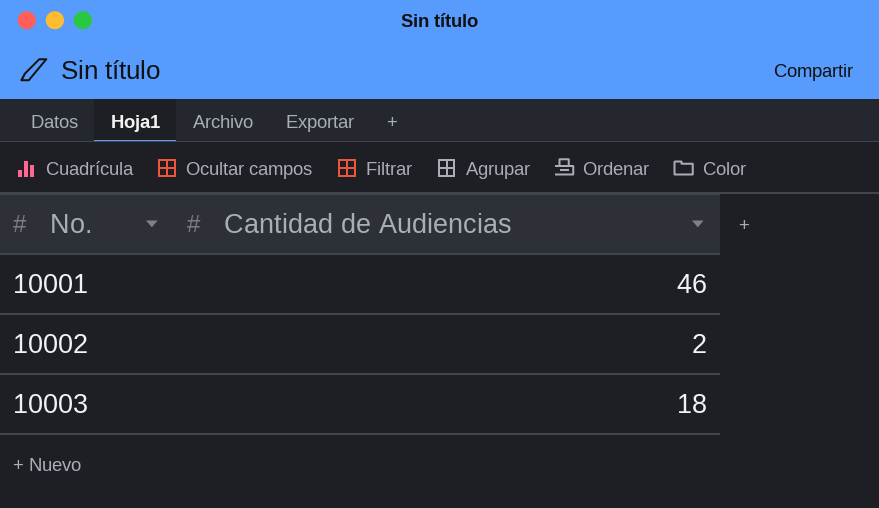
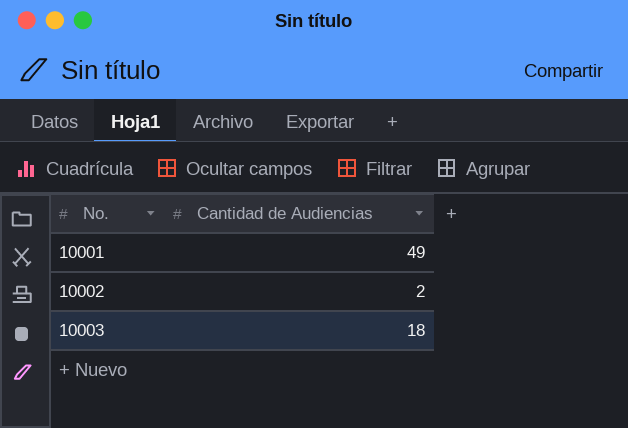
10001 | Cantidad de Audiencias: 46 -> 49

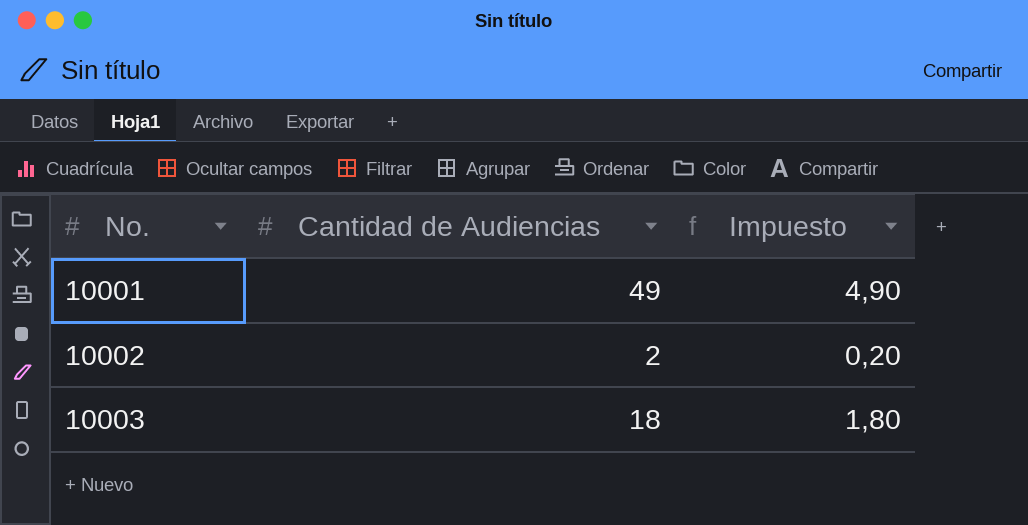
column Impuesto | formula: none -> [Cantidad de Audiencias] * 0,1

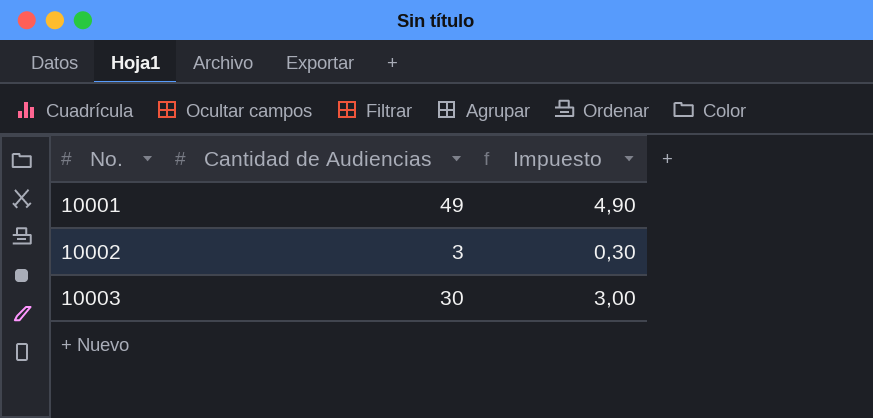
10002 | Cantidad de Audiencias: 2 -> 3
10002 | Impuesto: 0,20 -> 0,30
10003 | Cantidad de Audiencias: 18 -> 30
10003 | Impuesto: 1,80 -> 3,00

